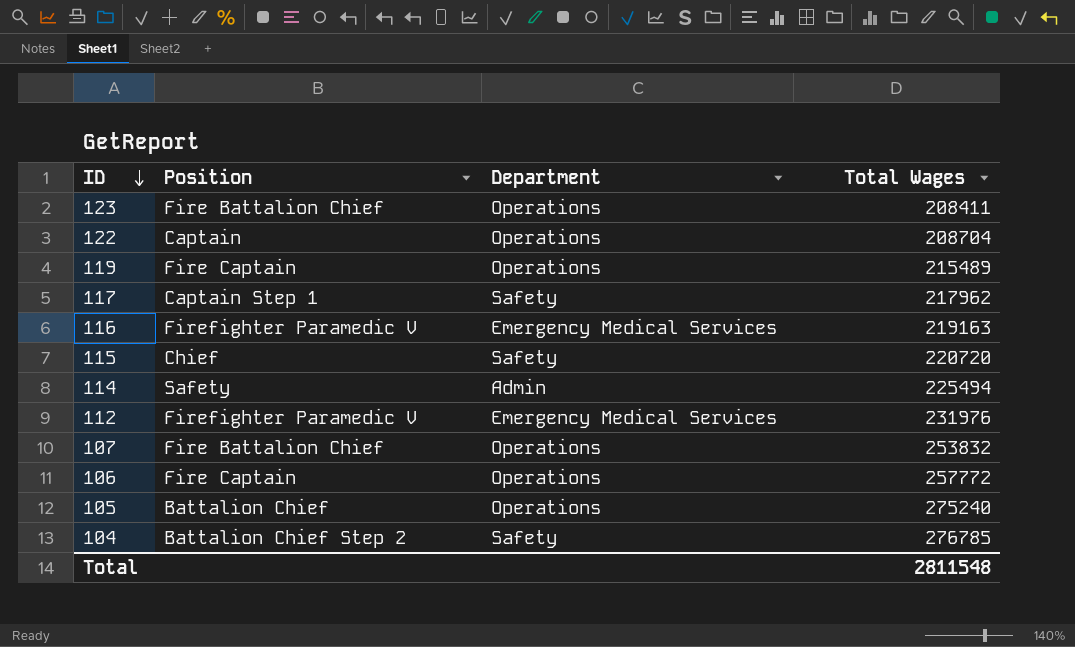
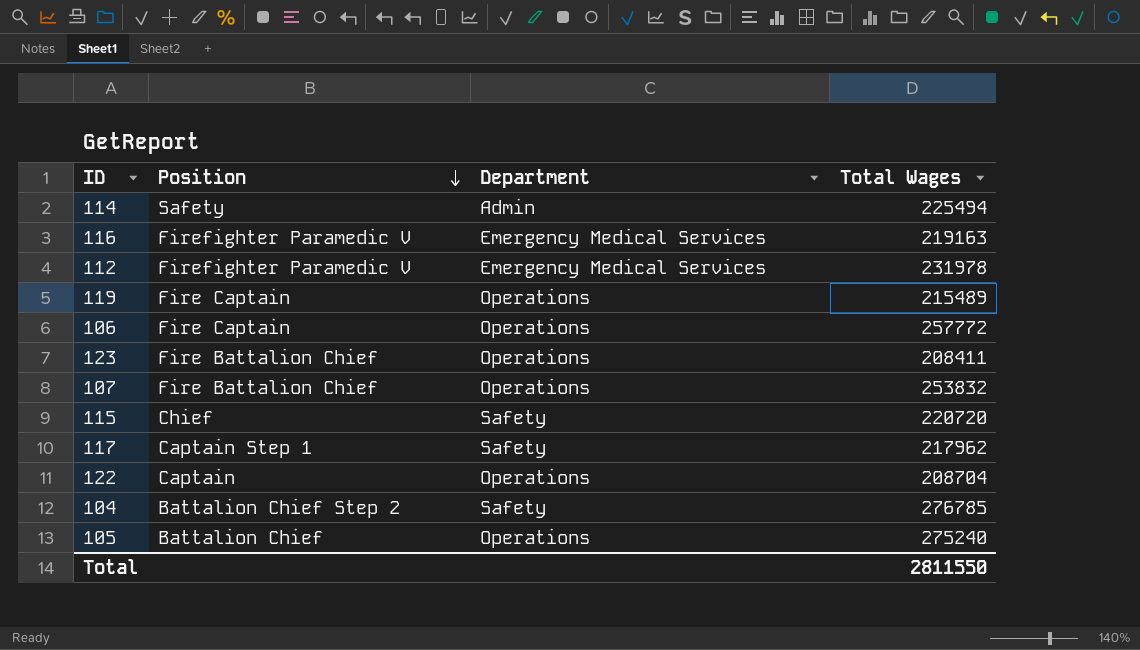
row order: ID descending -> Position descending
112 | Total Wages: 231976 -> 231978
Total | Total Wages: 2811548 -> 2811550

